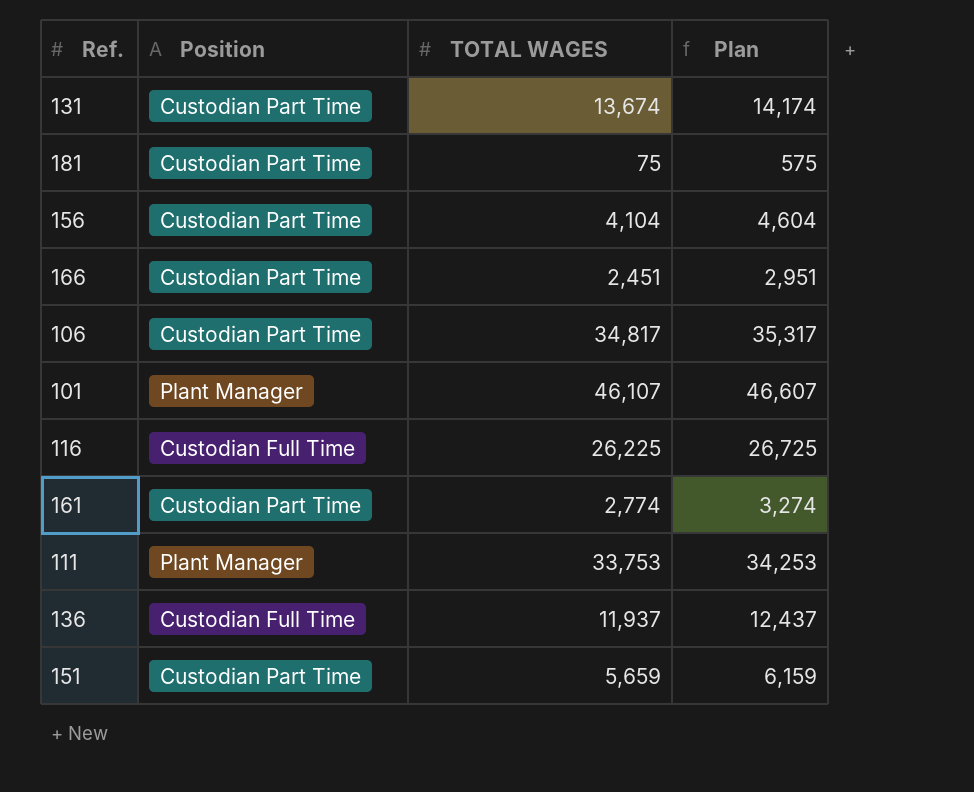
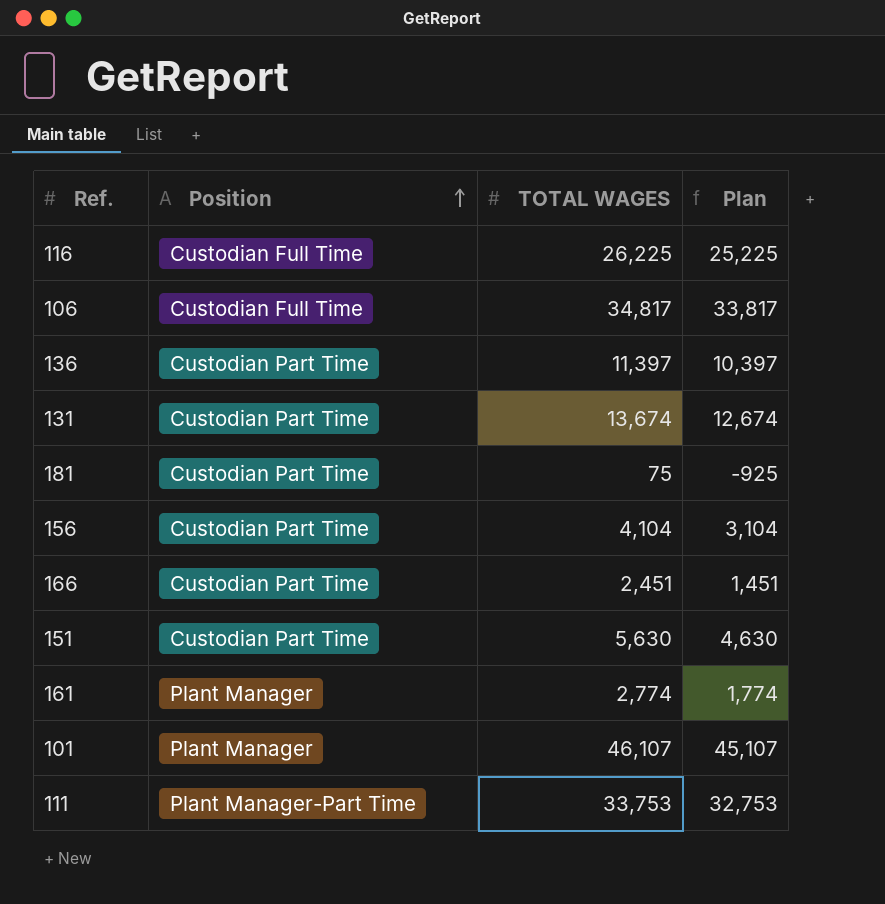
row order: none -> Position ascending
column Plan | formula: [TOTAL WAGES] + 500 -> [TOTAL WAGES] - 1000
106 | Position: Custodian Part Time -> Custodian Full Time
136 | Position: Custodian Full Time -> Custodian Part Time
136 | TOTAL WAGES: 11,937 -> 11,397
151 | TOTAL WAGES: 5,659 -> 5,630
161 | Position: Custodian Part Time -> Plant Manager
111 | Position: Plant Manager -> Plant Manager-Part Time

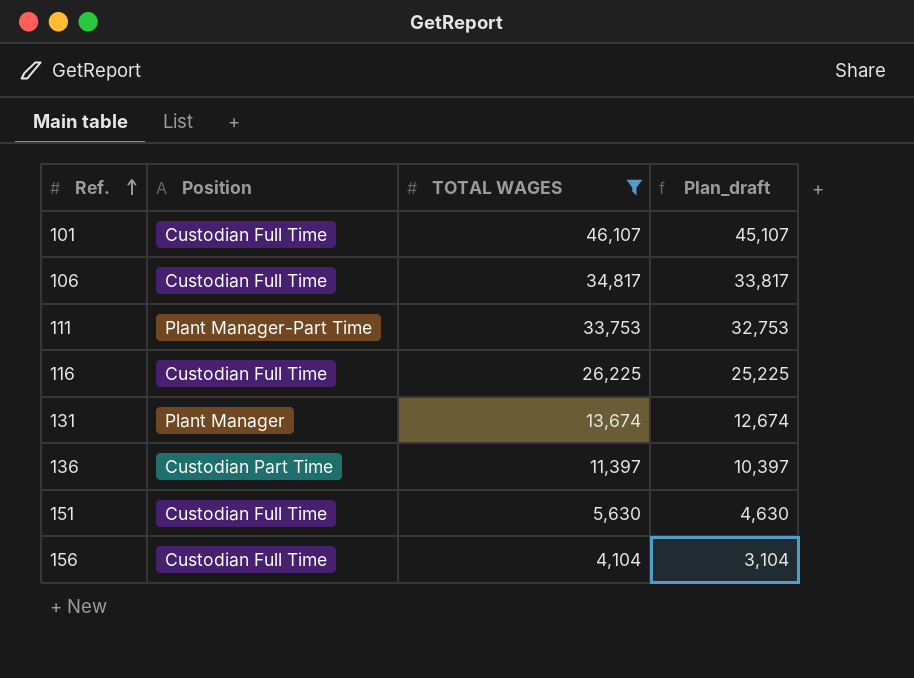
filter: none -> TOTAL WAGES >= 4,104
row order: Position ascending -> Ref. ascending
column name: Plan -> Plan_draft
101 | Position: Plant Manager -> Custodian Full Time
131 | Position: Custodian Part Time -> Plant Manager
151 | Position: Custodian Part Time -> Custodian Full Time
156 | Position: Custodian Part Time -> Custodian Full Time

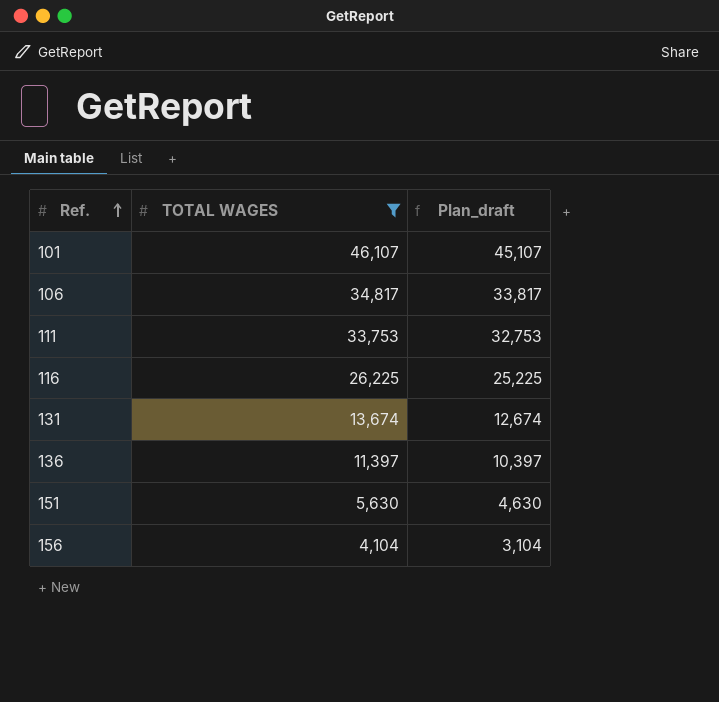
column Position | position: 2 -> none

